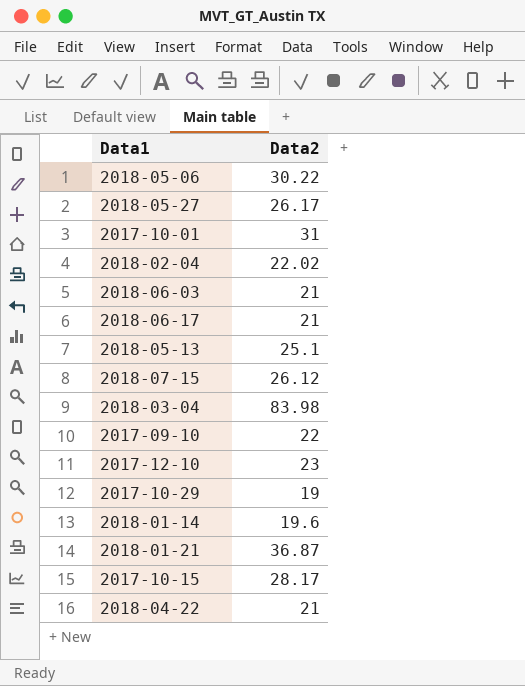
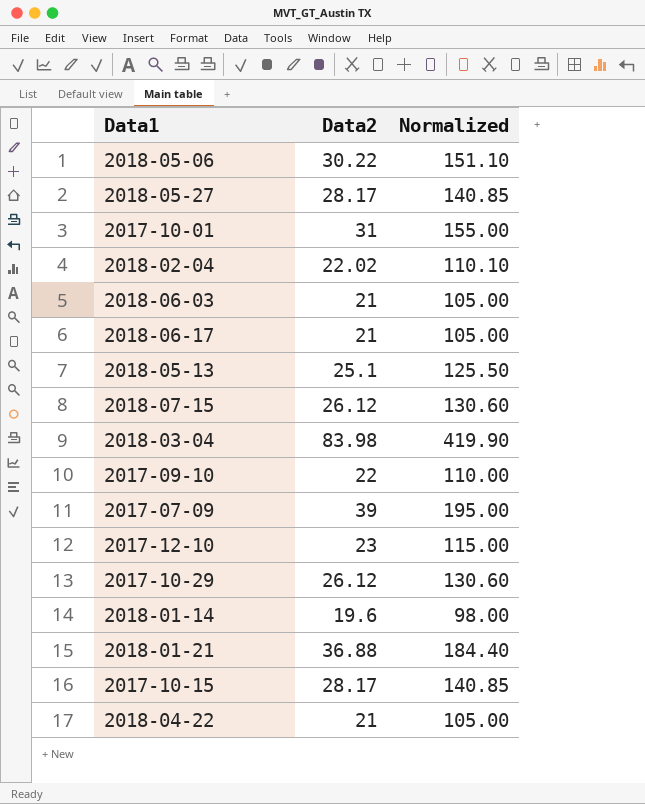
column Normalized | formula: none -> [Data2] * 5
2018-05-27 | Data2: 26.17 -> 28.17
row 2017-07-09: none -> 39 | 195.00
2017-10-29 | Data2: 19 -> 26.12
2018-01-21 | Data2: 36.87 -> 36.88

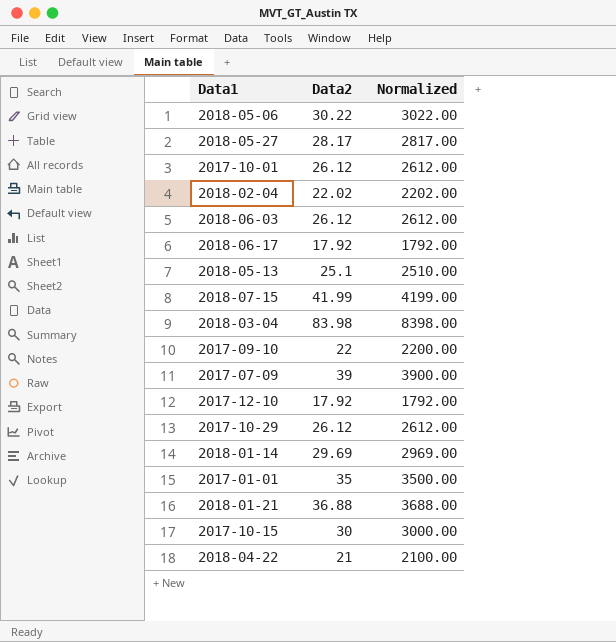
column Normalized | formula: [Data2] * 5 -> [Data2] * 100
2017-10-01 | Data2: 31 -> 26.12
2018-06-03 | Data2: 21 -> 26.12
2018-06-17 | Data2: 21 -> 17.92
2018-07-15 | Data2: 26.12 -> 41.99
2017-12-10 | Data2: 23 -> 17.92
2018-01-14 | Data2: 19.6 -> 29.69
row 2017-01-01: none -> 35 | 3500.00
2017-10-15 | Data2: 28.17 -> 30

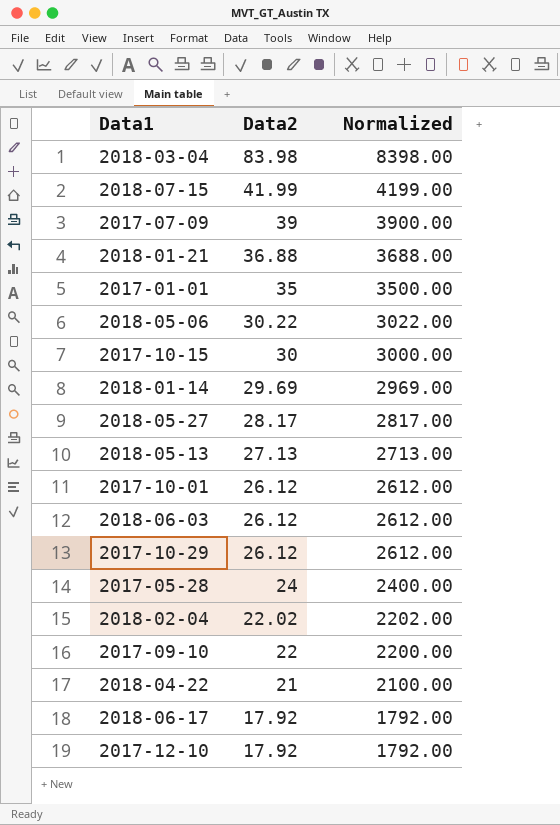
row order: none -> Data2 descending
2018-05-13 | Data2: 25.1 -> 27.13
2018-05-13 | Normalized: 2510.00 -> 2713.00
row 2017-05-28: none -> 24 | 2400.00

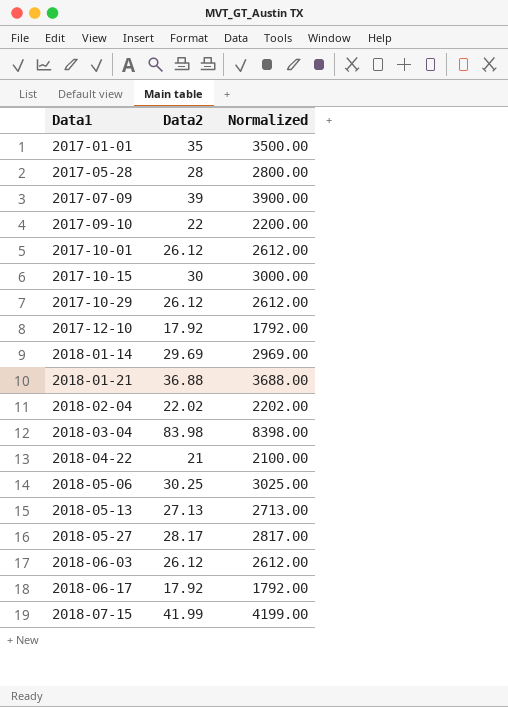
row order: Data2 descending -> Data1 ascending
2017-05-28 | Data2: 24 -> 28
2017-05-28 | Normalized: 2400.00 -> 2800.00
2018-05-06 | Data2: 30.22 -> 30.25
2018-05-06 | Normalized: 3022.00 -> 3025.00

